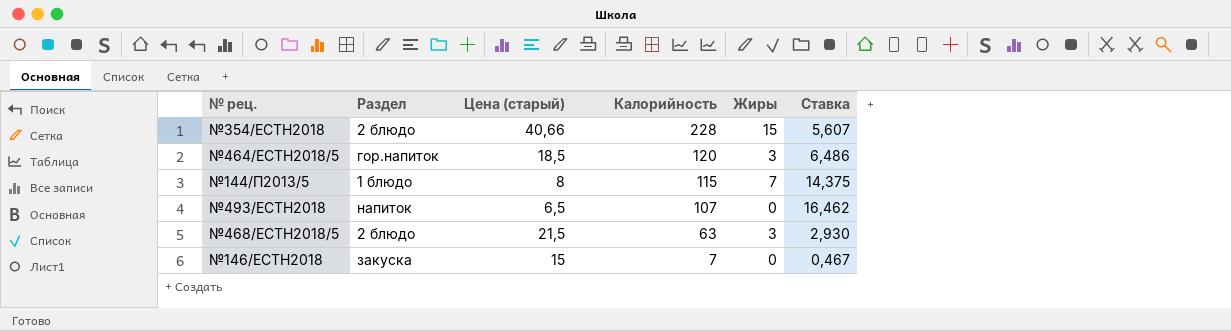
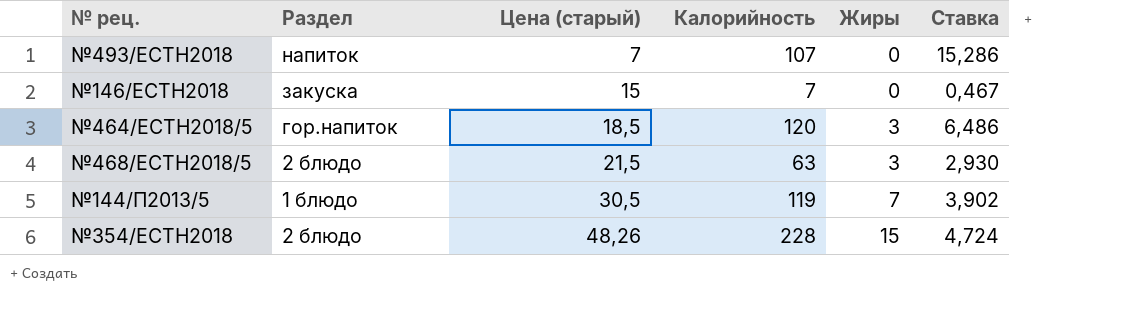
row order: Калорийность descending -> Цена (старый) ascending
№493/ЕСТН2018 | Цена (старый): 6,5 -> 7
№493/ЕСТН2018 | Ставка: 16,462 -> 15,286
№144/П2013/5 | Цена (старый): 8 -> 30,5
№144/П2013/5 | Калорийность: 115 -> 119
№144/П2013/5 | Ставка: 14,375 -> 3,902
№354/ЕСТН2018 | Цена (старый): 40,66 -> 48,26
№354/ЕСТН2018 | Ставка: 5,607 -> 4,724

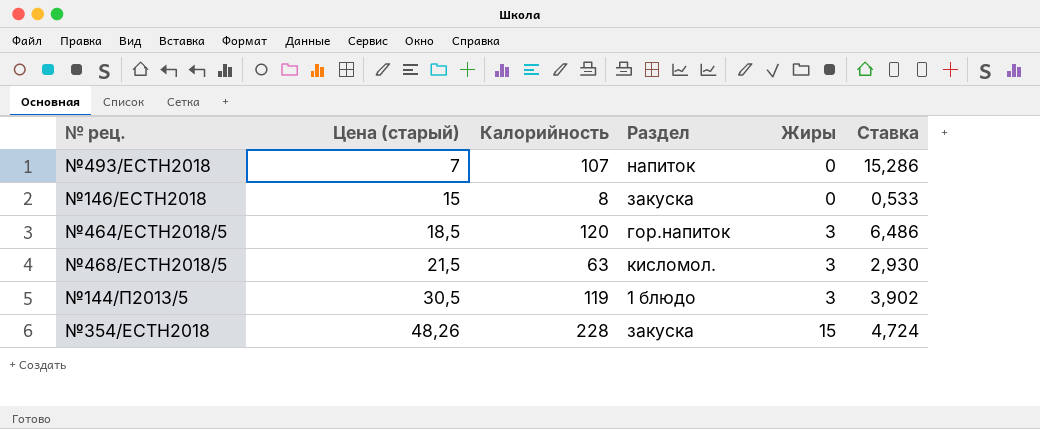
column Раздел | position: 2 -> 4
№146/ЕСТН2018 | Калорийность: 7 -> 8
№146/ЕСТН2018 | Ставка: 0,467 -> 0,533
№468/ЕСТН2018/5 | Раздел: 2 блюдо -> кисломол.
№144/П2013/5 | Жиры: 7 -> 3
№354/ЕСТН2018 | Раздел: 2 блюдо -> закуска

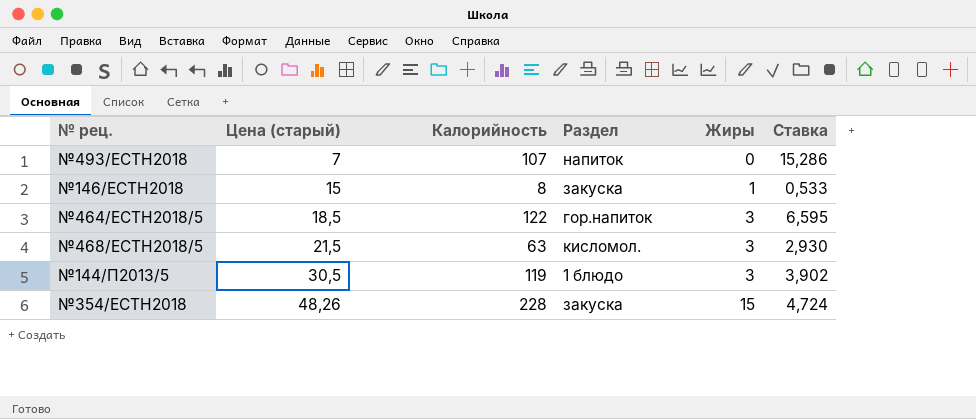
№146/ЕСТН2018 | Жиры: 0 -> 1
№464/ЕСТН2018/5 | Калорийность: 120 -> 122
№464/ЕСТН2018/5 | Ставка: 6,486 -> 6,595

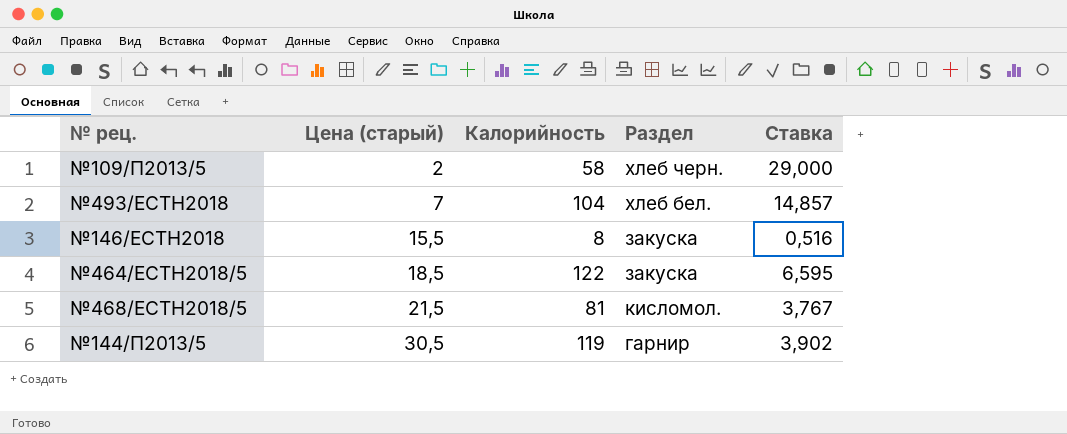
column Жиры | position: 5 -> none
row №354/ЕСТН2018: 48,26 | 228 | закуска | 15 | 4,724 -> none
row №109/П2013/5: none -> 2 | 58 | хлеб черн. | 29,000
№493/ЕСТН2018 | Калорийность: 107 -> 104
№493/ЕСТН2018 | Раздел: напиток -> хлеб бел.
№493/ЕСТН2018 | Ставка: 15,286 -> 14,857
№146/ЕСТН2018 | Цена (старый): 15 -> 15,5
№146/ЕСТН2018 | Ставка: 0,533 -> 0,516
№464/ЕСТН2018/5 | Раздел: гор.напиток -> закуска
№468/ЕСТН2018/5 | Калорийность: 63 -> 81
№468/ЕСТН2018/5 | Ставка: 2,930 -> 3,767
№144/П2013/5 | Раздел: 1 блюдо -> гарнир

